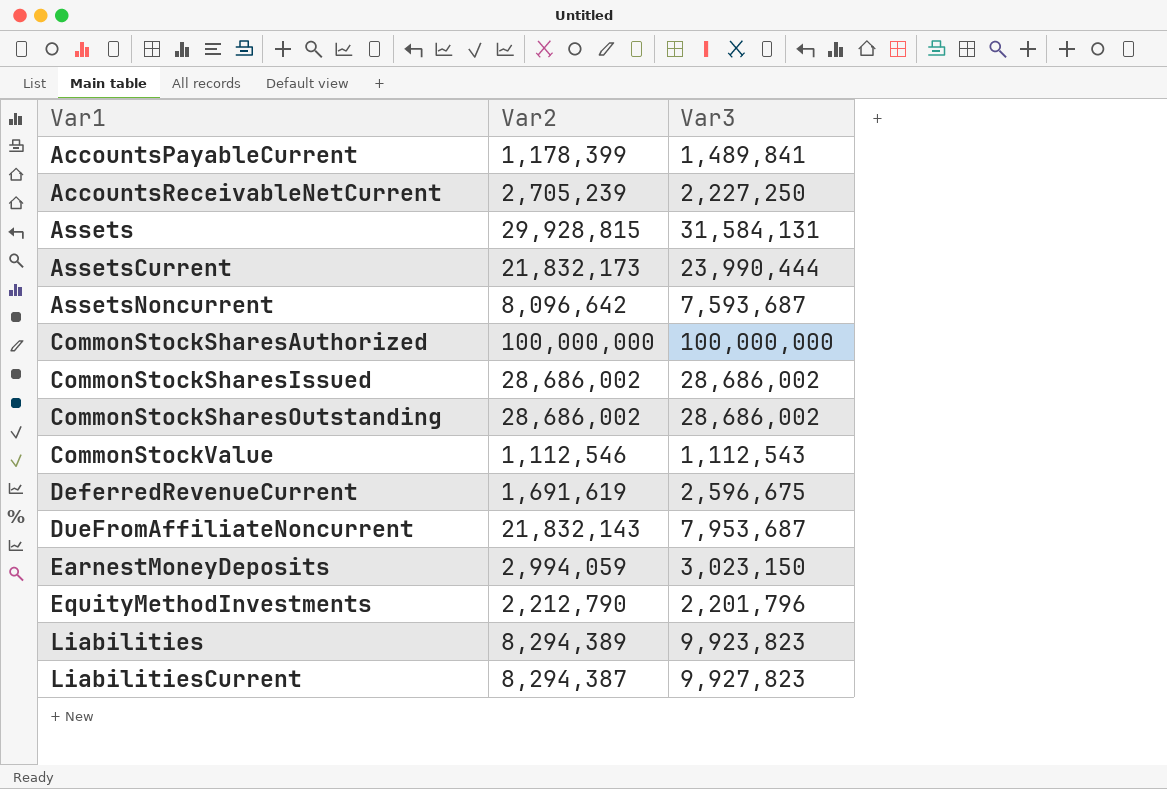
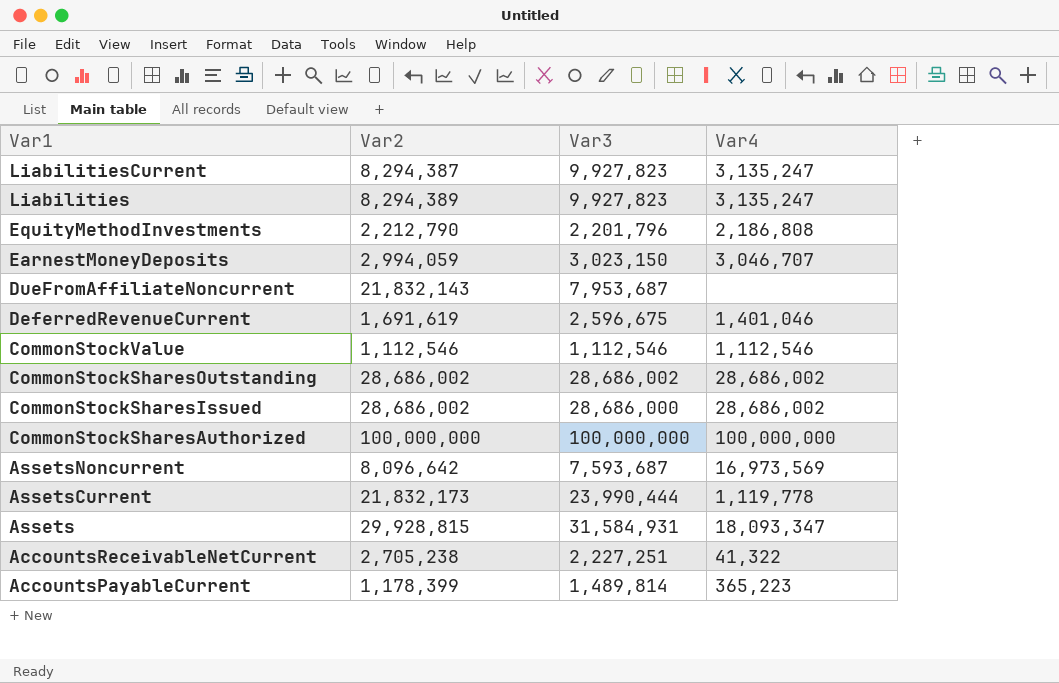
row order: Var1 ascending -> Var1 descending
column Var4 | position: none -> 4
Liabilities | Var3: 9,923,823 -> 9,927,823
CommonStockValue | Var3: 1,112,543 -> 1,112,546
CommonStockSharesIssued | Var3: 28,686,002 -> 28,686,000
Assets | Var3: 31,584,131 -> 31,584,931
AccountsReceivableNetCurrent | Var2: 2,705,239 -> 2,705,238
AccountsReceivableNetCurrent | Var3: 2,227,250 -> 2,227,251
AccountsPayableCurrent | Var3: 1,489,841 -> 1,489,814

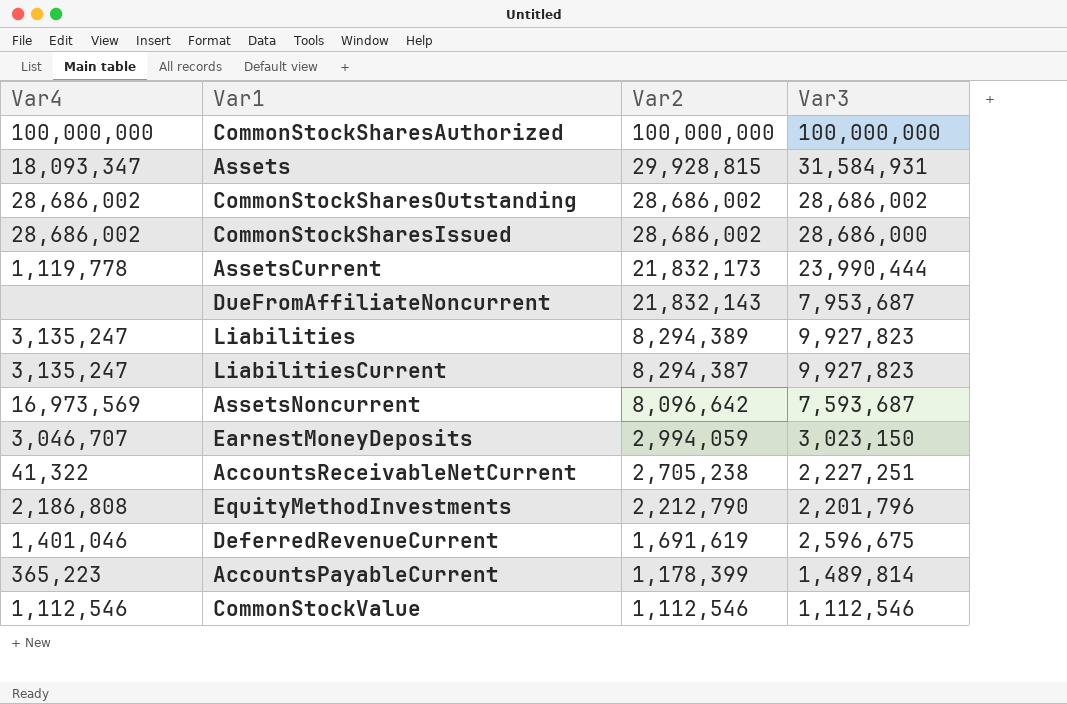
row order: Var1 descending -> Var2 descending
column Var4 | position: 4 -> 1

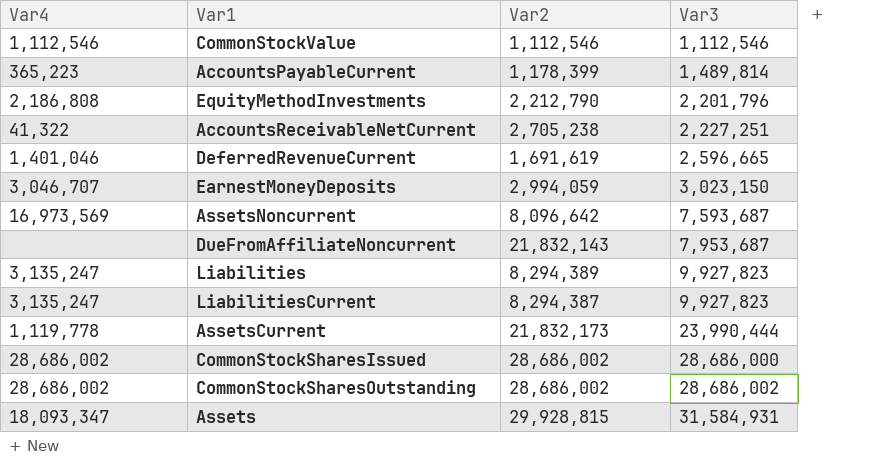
row order: Var2 descending -> Var3 ascending
row CommonStockSharesAuthorized: 100,000,000 | 100,000,000 | 100,000,000 -> none
DeferredRevenueCurrent | Var3: 2,596,675 -> 2,596,665

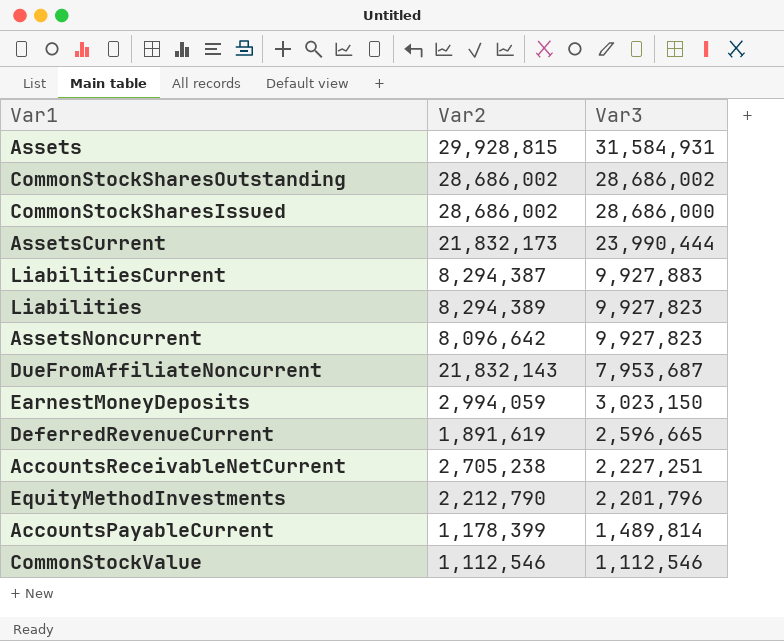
row order: Var3 ascending -> Var3 descending
column Var4 | position: 1 -> none
LiabilitiesCurrent | Var3: 9,927,823 -> 9,927,883
AssetsNoncurrent | Var3: 7,593,687 -> 9,927,823
DeferredRevenueCurrent | Var2: 1,691,619 -> 1,891,619

